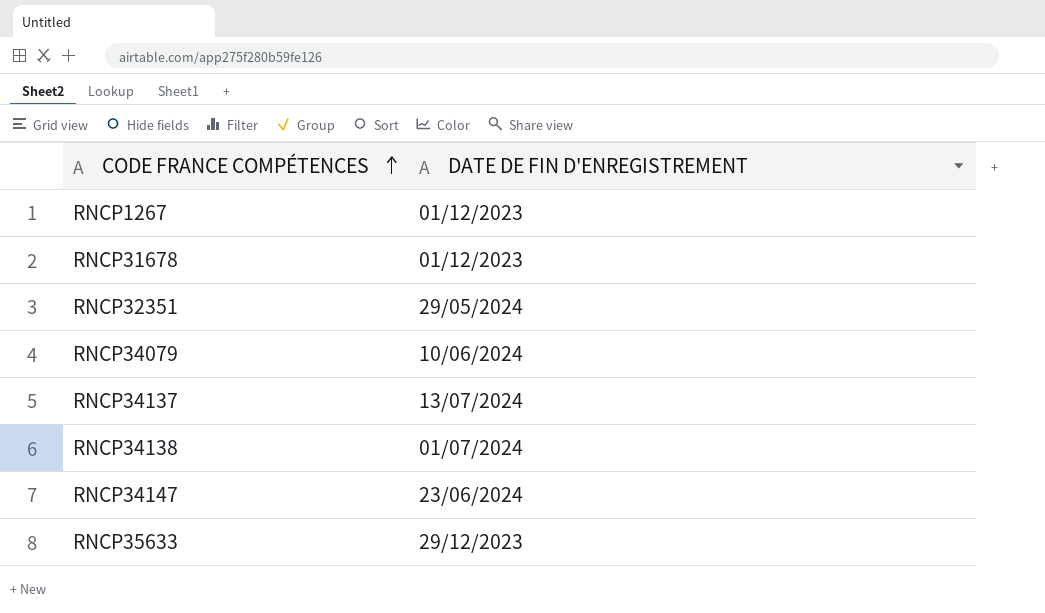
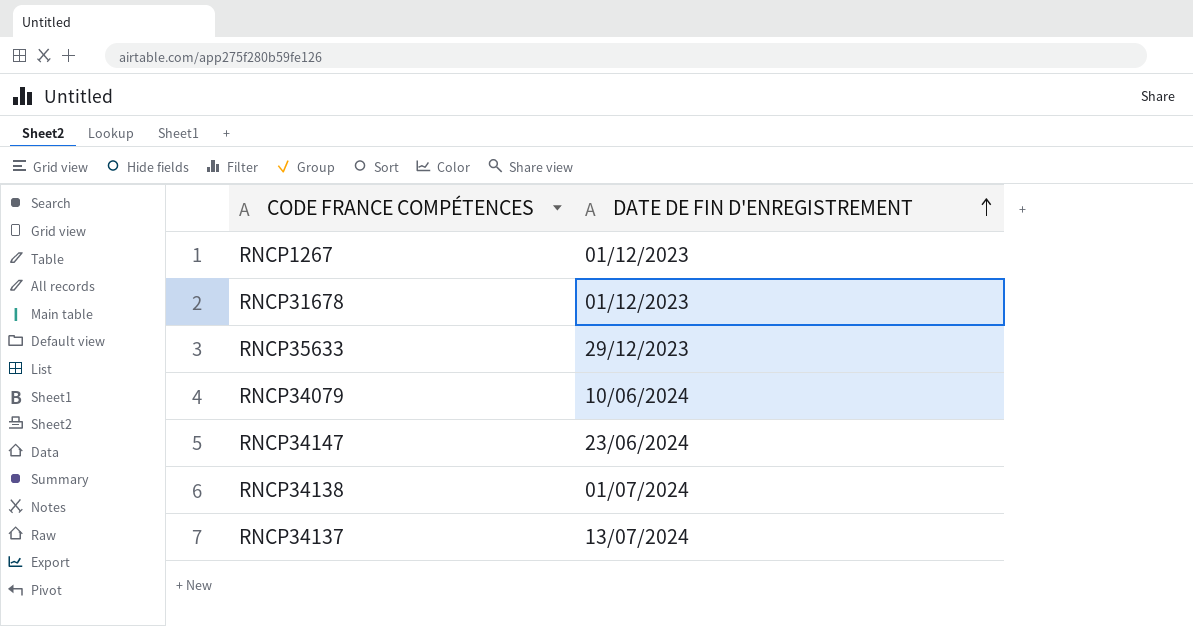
row order: CODE FRANCE COMPÉTENCES ascending -> DATE DE FIN D'ENREGISTREMENT ascending
row RNCP32351: 29/05/2024 -> none

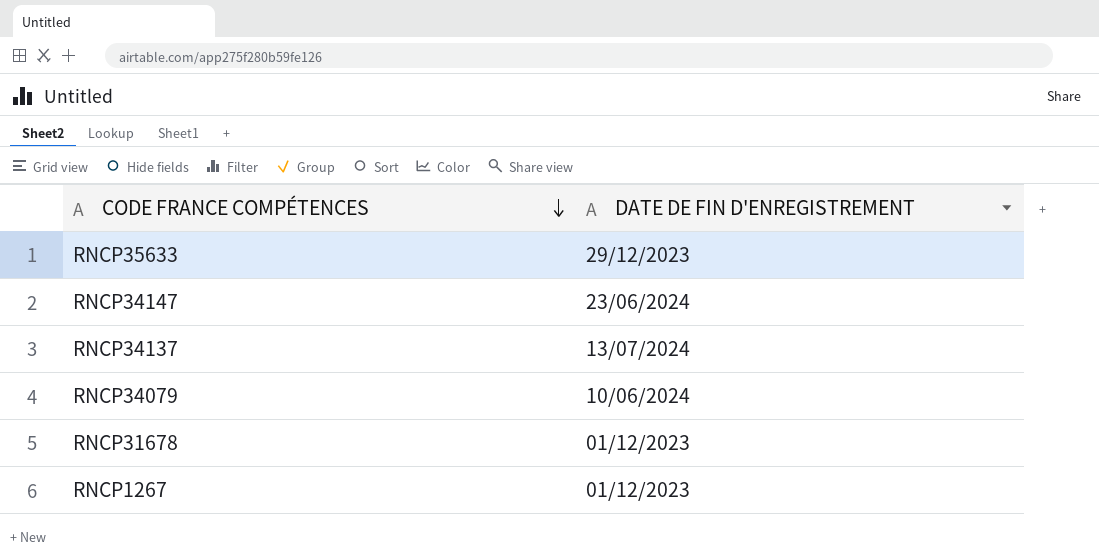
row order: DATE DE FIN D'ENREGISTREMENT ascending -> CODE FRANCE COMPÉTENCES descending
row RNCP34138: 01/07/2024 -> none

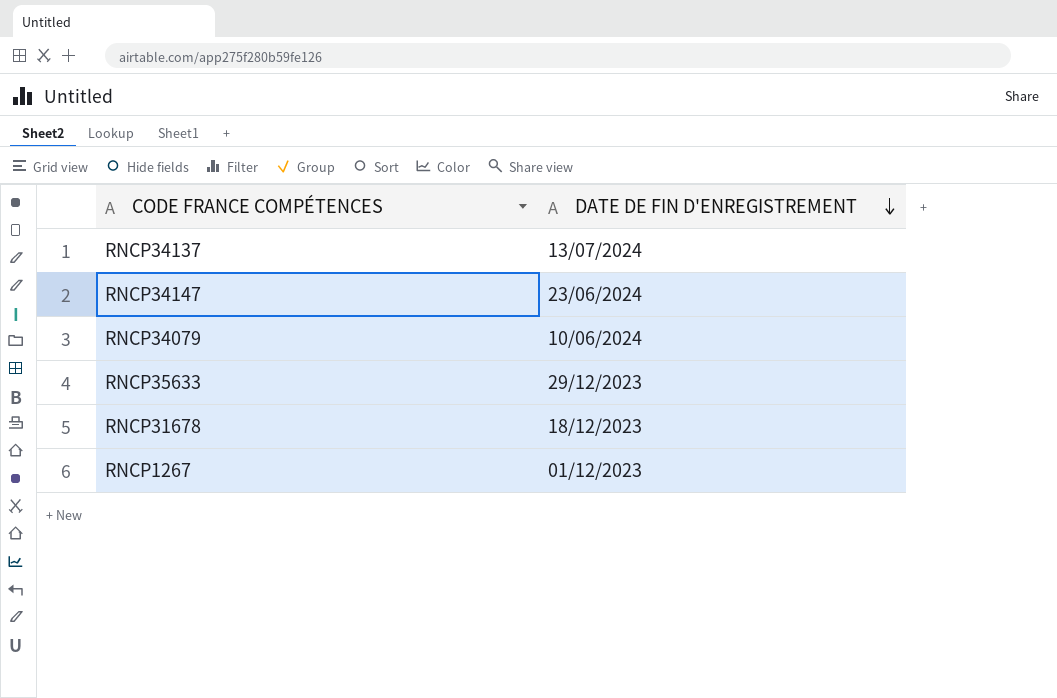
row order: CODE FRANCE COMPÉTENCES descending -> DATE DE FIN D'ENREGISTREMENT descending
RNCP31678 | DATE DE FIN D'ENREGISTREMENT: 01/12/2023 -> 18/12/2023

